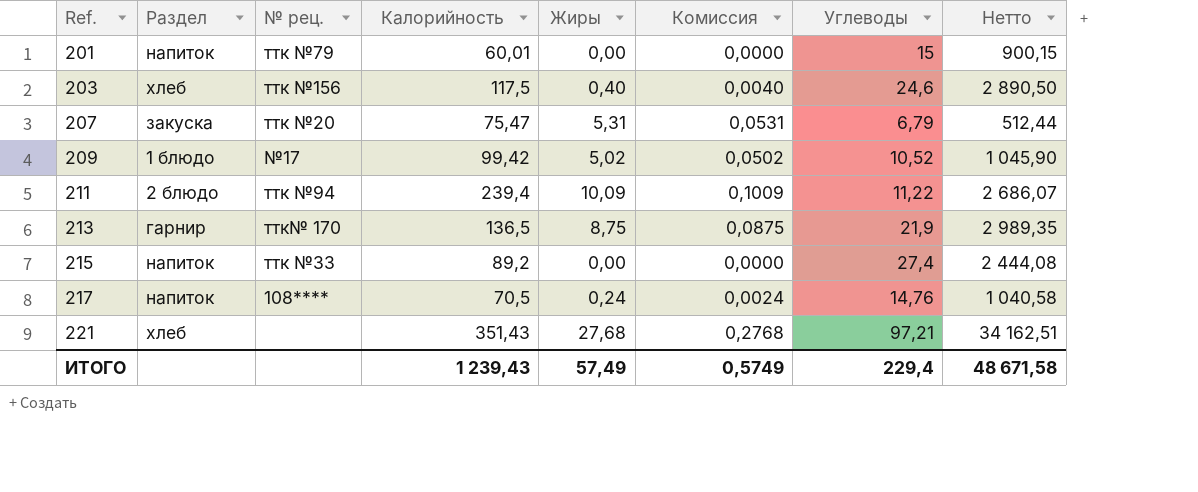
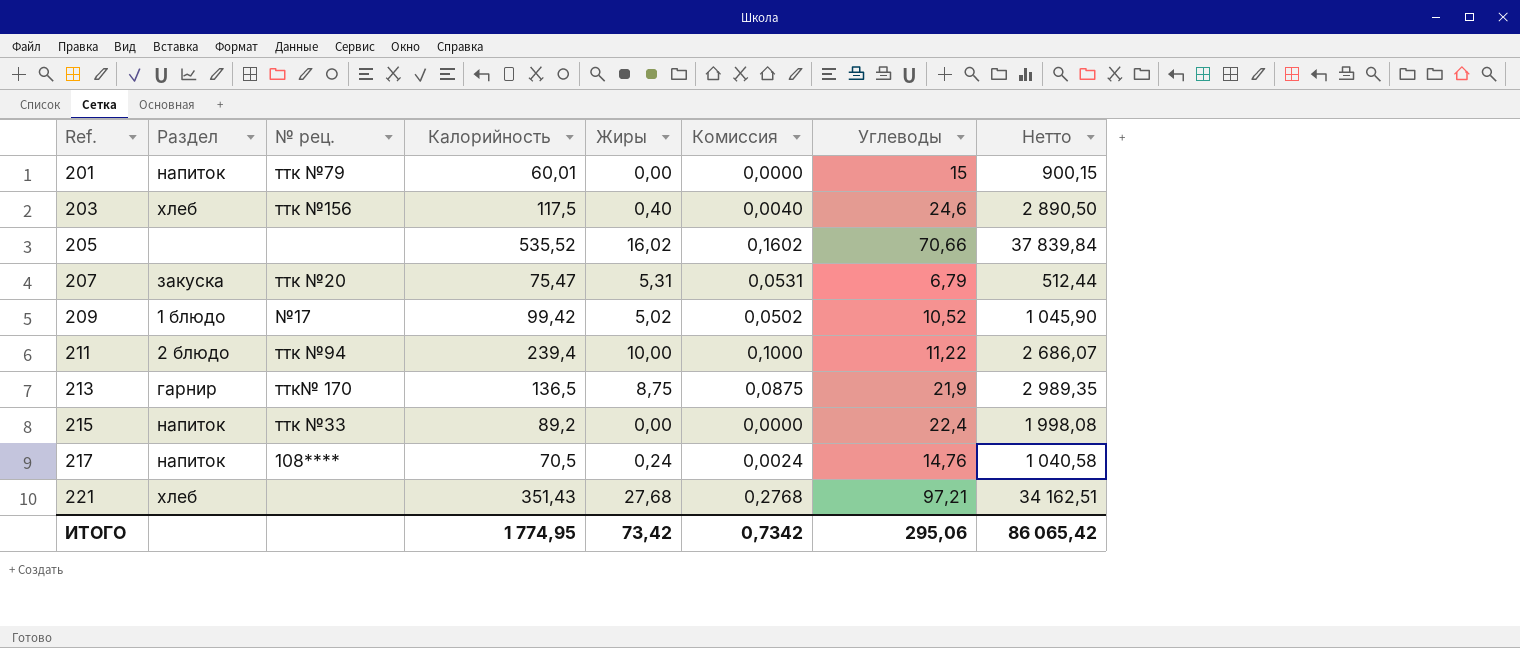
row 205: none -> none | none | 535,52 | 16,02 | 0,1602 | 70,66 | 37 839,84
211 | Жиры: 10,09 -> 10,00
211 | Комиссия: 0,1009 -> 0,1000
215 | Углеводы: 27,4 -> 22,4
215 | Нетто: 2 444,08 -> 1 998,08
ИТОГО | Калорийность: 1 239,43 -> 1 774,95
ИТОГО | Жиры: 57,49 -> 73,42
ИТОГО | Комиссия: 0,5749 -> 0,7342
ИТОГО | Углеводы: 229,4 -> 295,06
ИТОГО | Нетто: 48 671,58 -> 86 065,42

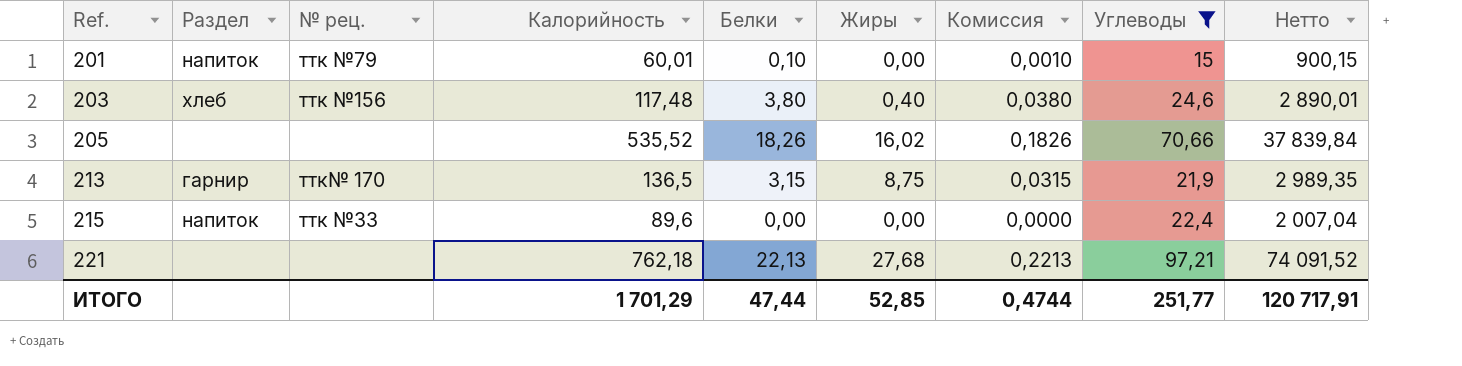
filter: none -> Углеводы >= 15
column Белки | position: none -> 5
column Комиссия | formula: [Жиры] * 0,01 -> [Белки] * 0,01
203 | Калорийность: 117,5 -> 117,48
203 | Нетто: 2 890,50 -> 2 890,01
215 | Калорийность: 89,2 -> 89,6
215 | Нетто: 1 998,08 -> 2 007,04
221 | Раздел: хлеб -> none
221 | Калорийность: 351,43 -> 762,18
221 | Нетто: 34 162,51 -> 74 091,52
ИТОГО | Калорийность: 1 774,95 -> 1 701,29
ИТОГО | Жиры: 73,42 -> 52,85
ИТОГО | Комиссия: 0,7342 -> 0,4744
ИТОГО | Углеводы: 295,06 -> 251,77
ИТОГО | Нетто: 86 065,42 -> 120 717,91

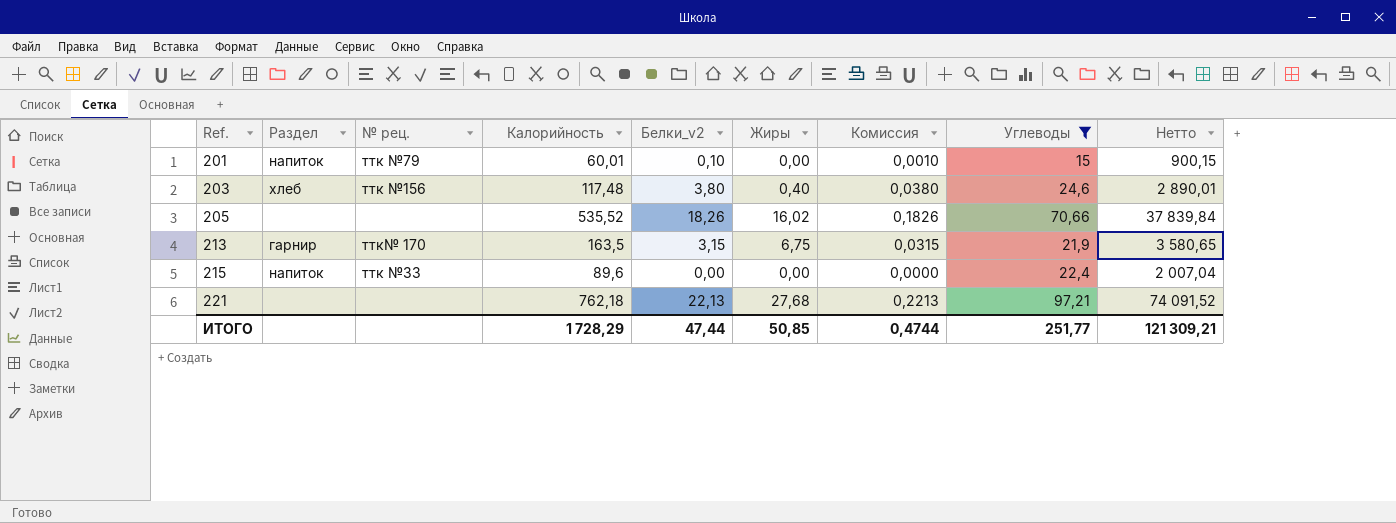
column name: Белки -> Белки_v2
213 | Калорийность: 136,5 -> 163,5
213 | Жиры: 8,75 -> 6,75
213 | Нетто: 2 989,35 -> 3 580,65
ИТОГО | Калорийность: 1 701,29 -> 1 728,29
ИТОГО | Жиры: 52,85 -> 50,85
ИТОГО | Нетто: 120 717,91 -> 121 309,21

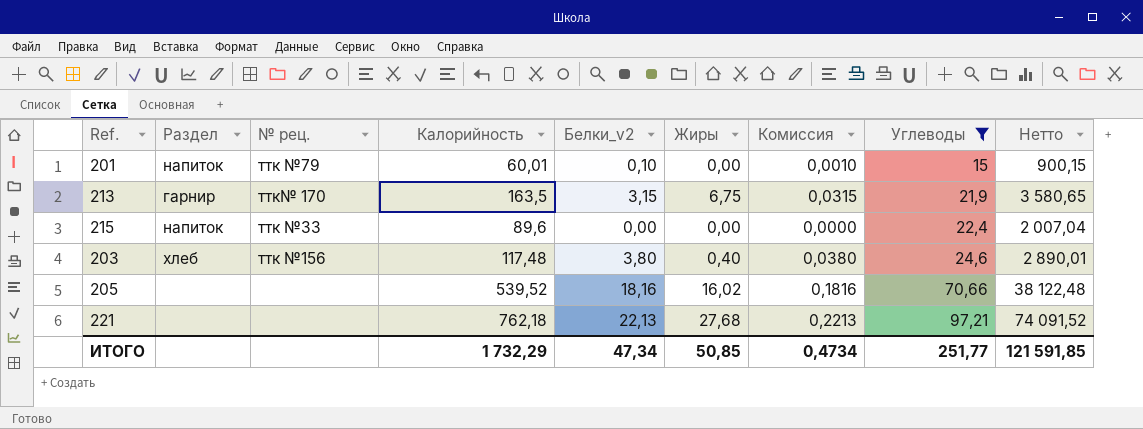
row order: Ref. ascending -> Углеводы ascending
205 | Калорийность: 535,52 -> 539,52
205 | Белки_v2: 18,26 -> 18,16
205 | Комиссия: 0,1826 -> 0,1816
205 | Нетто: 37 839,84 -> 38 122,48
ИТОГО | Калорийность: 1 728,29 -> 1 732,29
ИТОГО | Белки_v2: 47,44 -> 47,34
ИТОГО | Комиссия: 0,4744 -> 0,4734
ИТОГО | Нетто: 121 309,21 -> 121 591,85

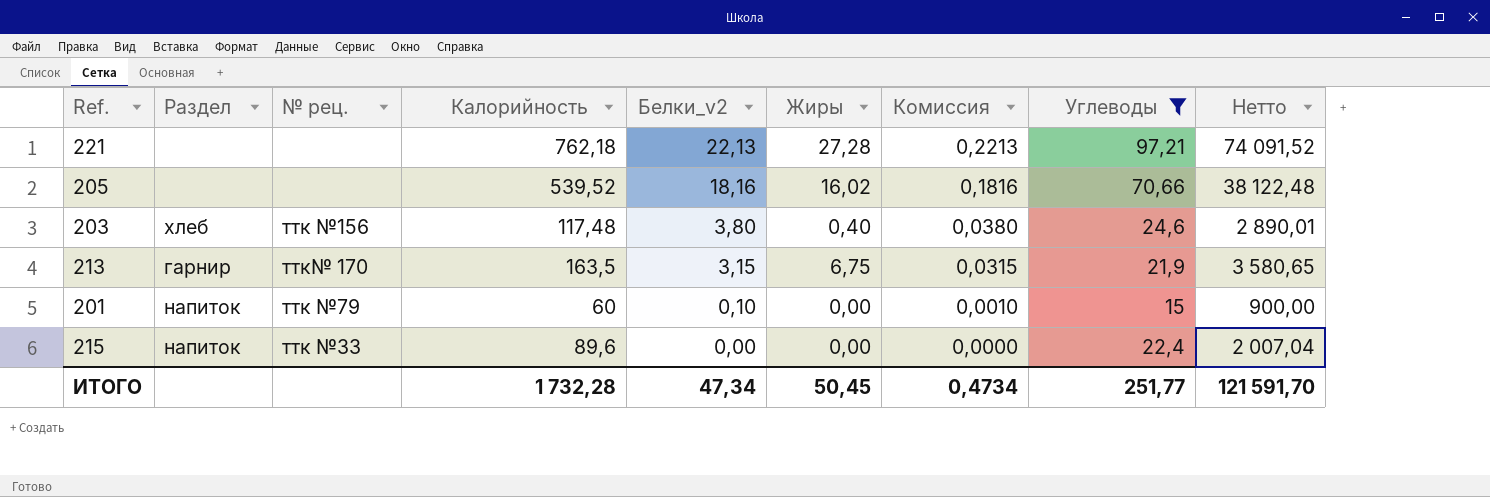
row order: Углеводы ascending -> Белки_v2 descending
221 | Жиры: 27,68 -> 27,28
201 | Калорийность: 60,01 -> 60
201 | Нетто: 900,15 -> 900,00
ИТОГО | Калорийность: 1 732,29 -> 1 732,28
ИТОГО | Жиры: 50,85 -> 50,45
ИТОГО | Нетто: 121 591,85 -> 121 591,70

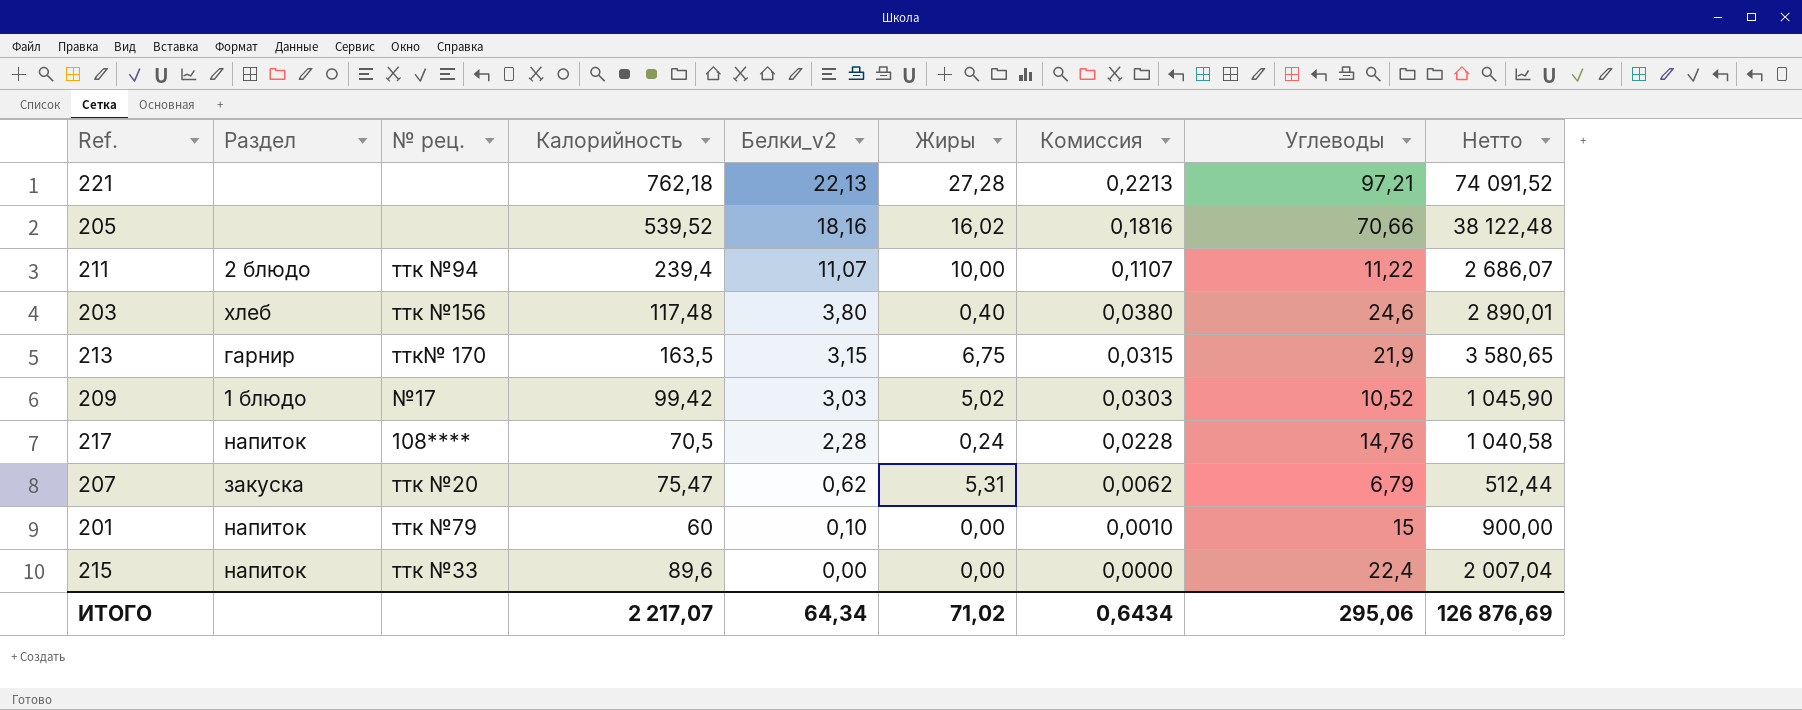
filter: Углеводы >= 15 -> none
ИТОГО | Калорийность: 1 732,28 -> 2 217,07
ИТОГО | Белки_v2: 47,34 -> 64,34
ИТОГО | Жиры: 50,45 -> 71,02
ИТОГО | Комиссия: 0,4734 -> 0,6434
ИТОГО | Углеводы: 251,77 -> 295,06
ИТОГО | Нетто: 121 591,70 -> 126 876,69

